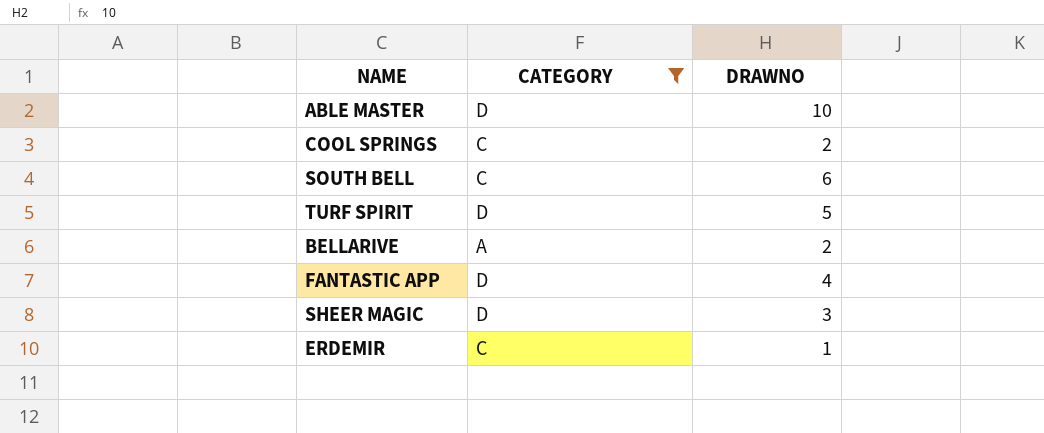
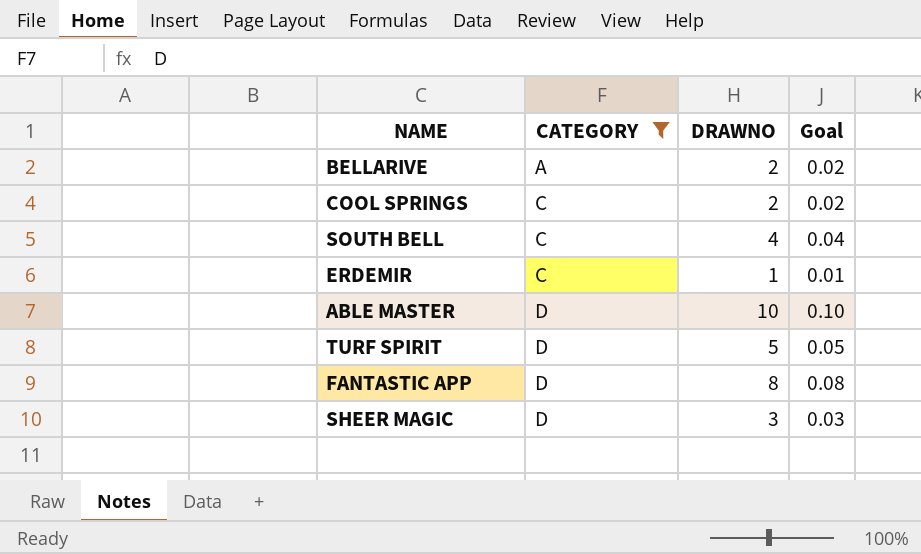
row order: none -> CATEGORY ascending
column Goal | formula: none -> [DRAWNO] * 0.01
SOUTH BELL | DRAWNO: 6 -> 4
FANTASTIC APP | DRAWNO: 4 -> 8

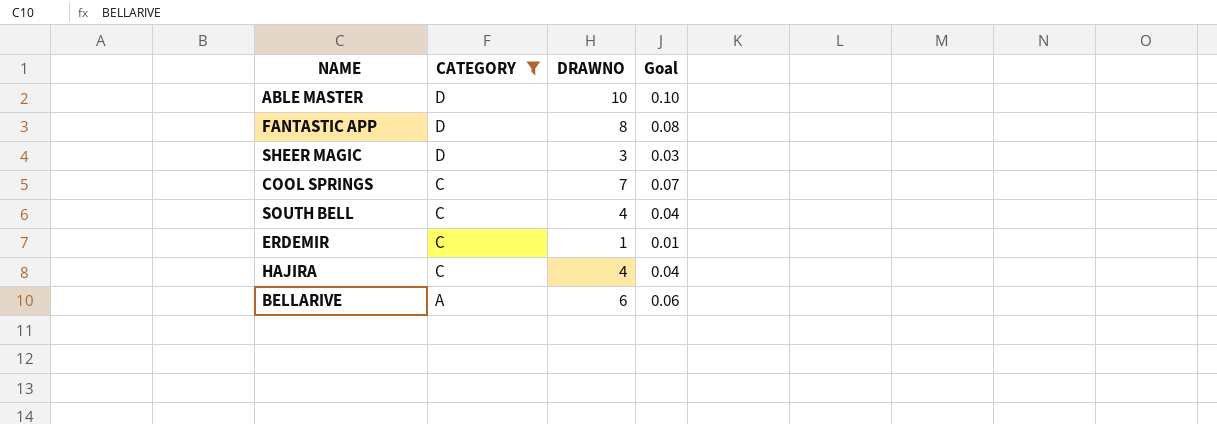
row order: CATEGORY ascending -> CATEGORY descending
row TURF SPIRIT: D | 5 | 0.05 -> none
COOL SPRINGS | DRAWNO: 2 -> 7
COOL SPRINGS | Goal: 0.02 -> 0.07
row HAJIRA: none -> C | 4 | 0.04
BELLARIVE | DRAWNO: 2 -> 6
BELLARIVE | Goal: 0.02 -> 0.06

